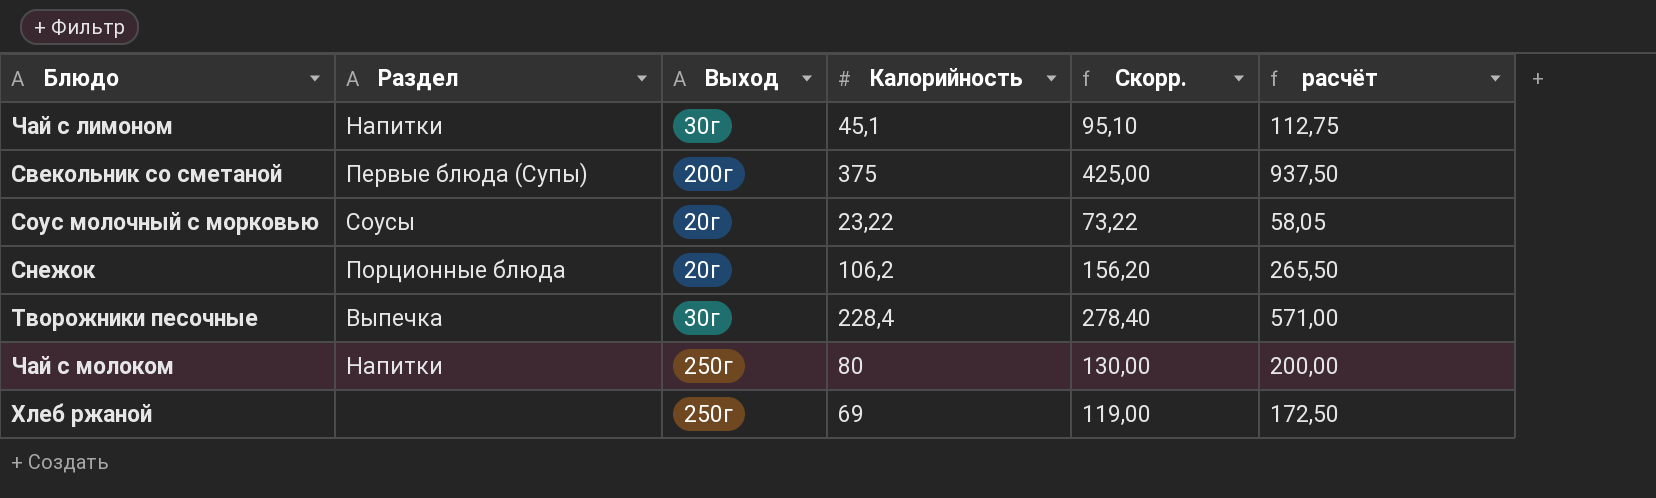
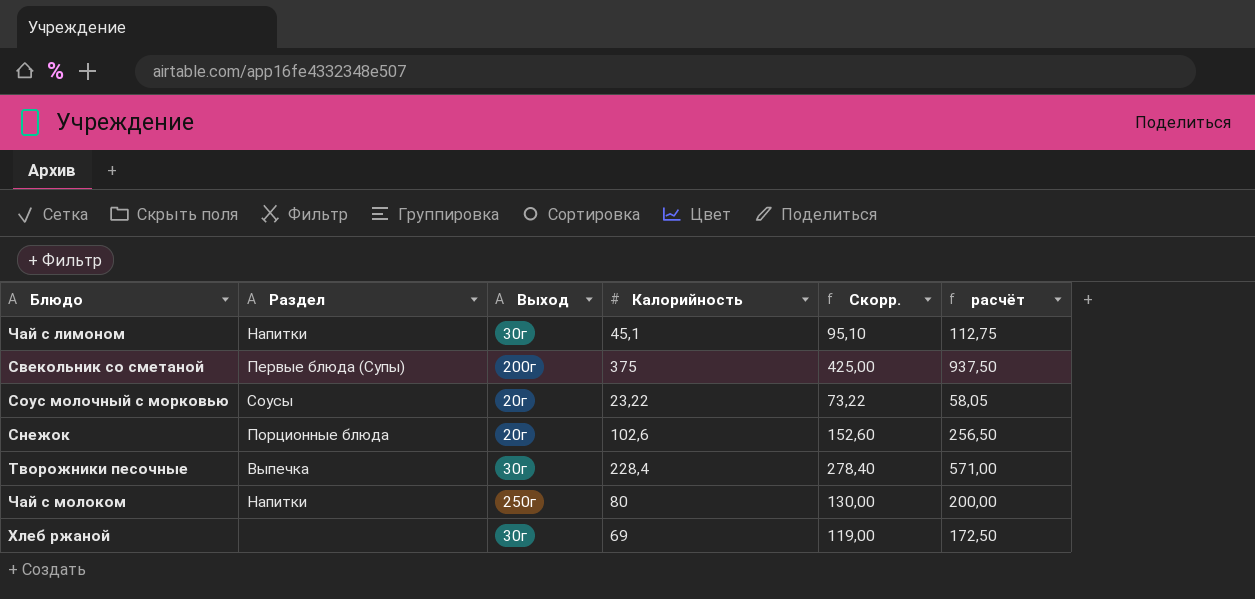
Снежок | Калорийность: 106,2 -> 102,6
Снежок | Скорр.: 156,20 -> 152,60
Снежок | расчёт: 265,50 -> 256,50
Хлеб ржаной | Выход: 250г -> 30г

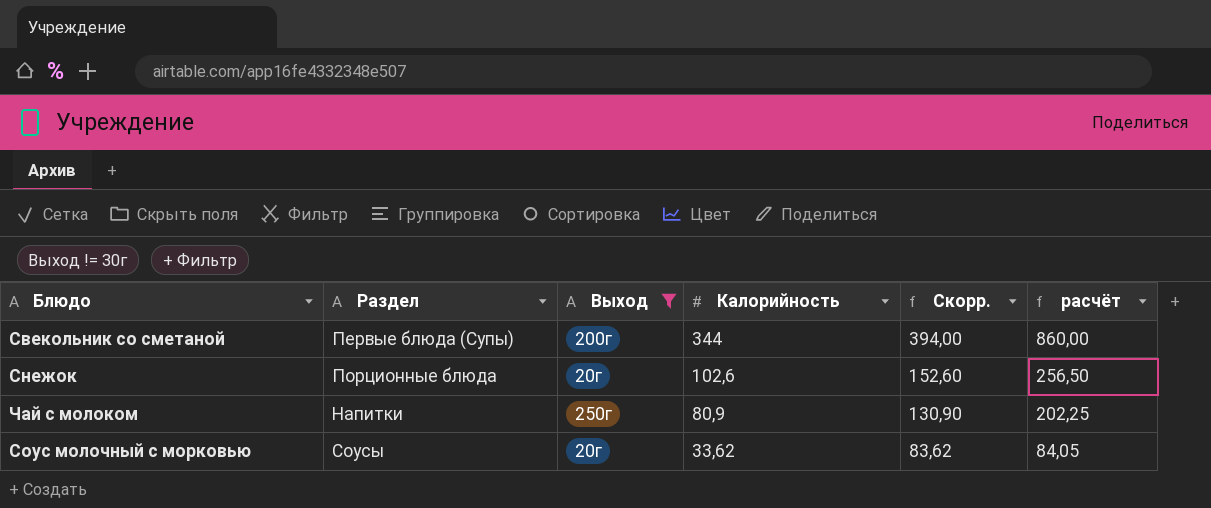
filter: none -> Выход != 30г
row order: none -> Калорийность descending
Свекольник со сметаной | Калорийность: 375 -> 344
Свекольник со сметаной | Скорр.: 425,00 -> 394,00
Свекольник со сметаной | расчёт: 937,50 -> 860,00
Чай с молоком | Калорийность: 80 -> 80,9
Чай с молоком | Скорр.: 130,00 -> 130,90
Чай с молоком | расчёт: 200,00 -> 202,25
Соус молочный с морковью | Калорийность: 23,22 -> 33,62
Соус молочный с морковью | Скорр.: 73,22 -> 83,62
Соус молочный с морковью | расчёт: 58,05 -> 84,05

